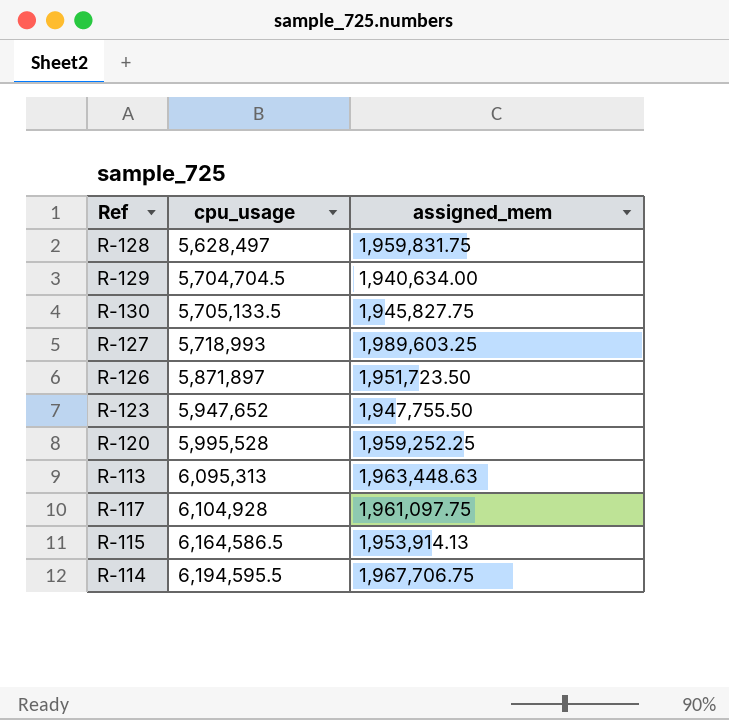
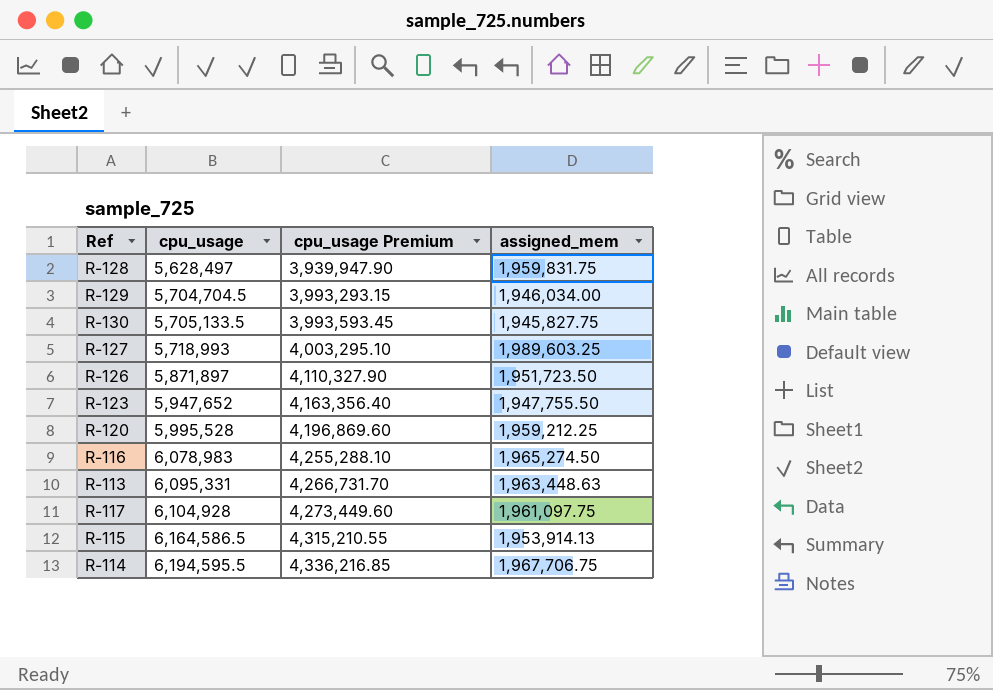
column cpu_usage Premium | formula: none -> [cpu_usage] * 0.7
R-129 | assigned_mem: 1,940,634.00 -> 1,946,034.00
R-120 | assigned_mem: 1,959,252.25 -> 1,959,212.25
row R-116: none -> 6,078,983 | 4,255,288.10 | 1,965,274.50
R-113 | cpu_usage: 6,095,313 -> 6,095,331

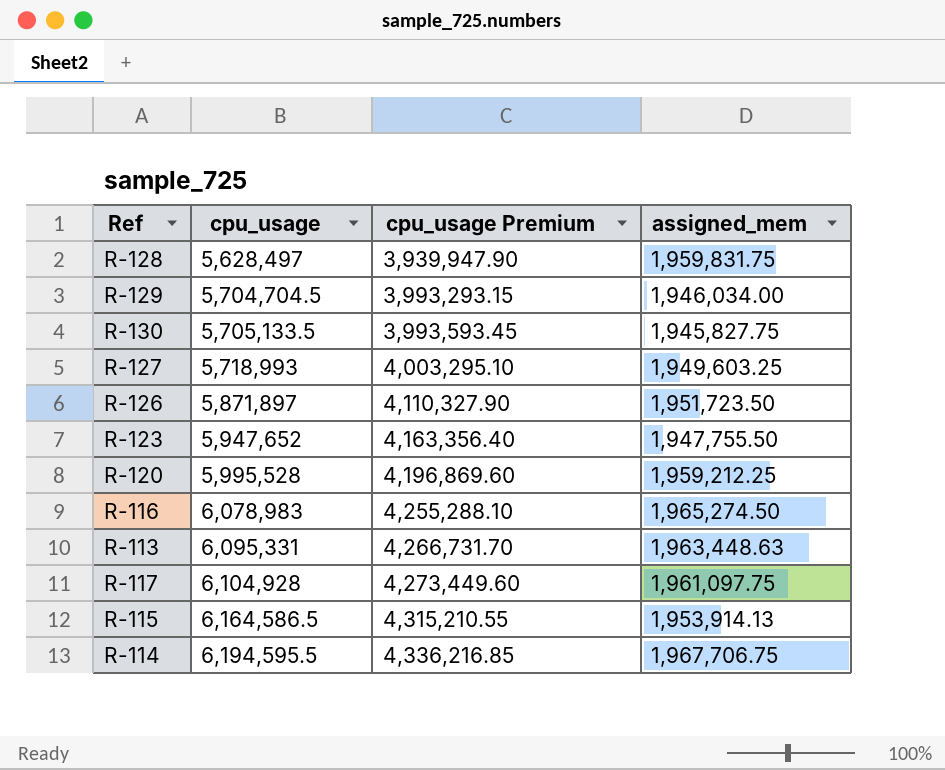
R-127 | assigned_mem: 1,989,603.25 -> 1,949,603.25

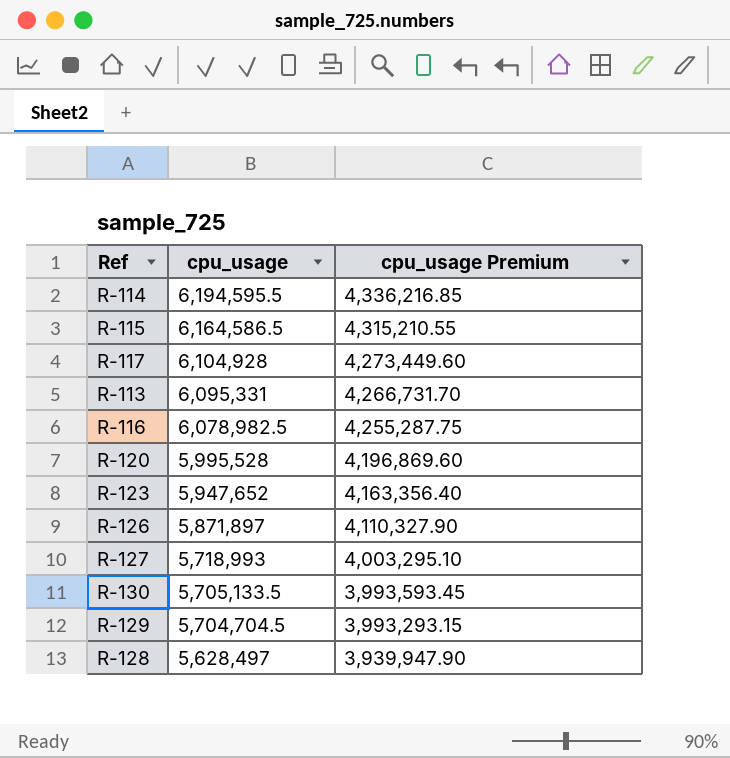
row order: cpu_usage ascending -> cpu_usage descending
column assigned_mem | position: 4 -> none
R-116 | cpu_usage: 6,078,983 -> 6,078,982.5
R-116 | cpu_usage Premium: 4,255,288.10 -> 4,255,287.75

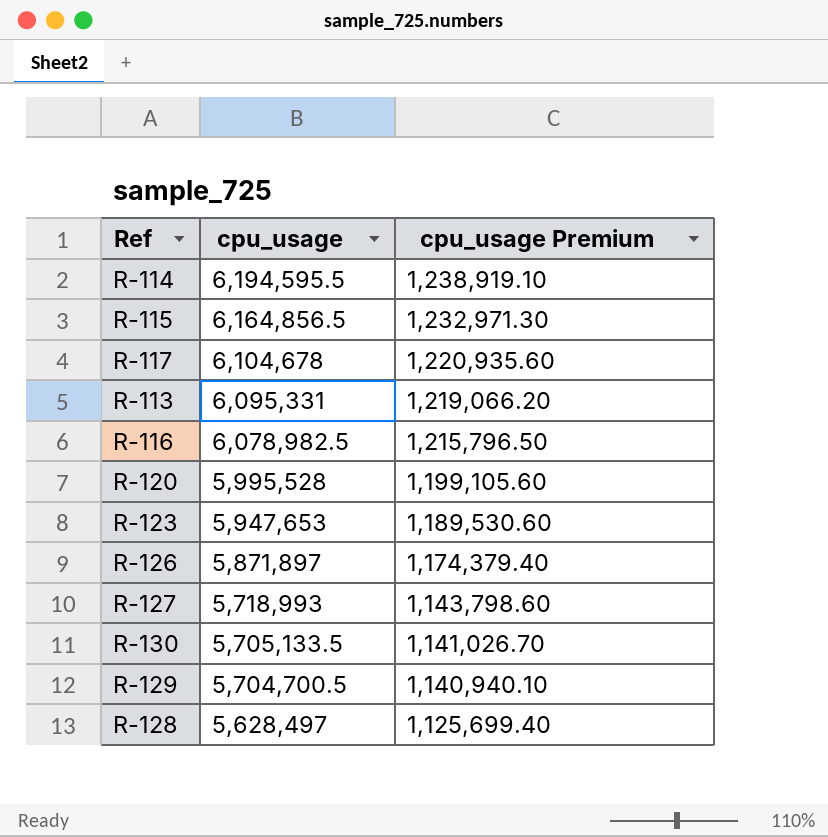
column cpu_usage Premium | formula: [cpu_usage] * 0.7 -> [cpu_usage] * 0.2
R-115 | cpu_usage: 6,164,586.5 -> 6,164,856.5
R-117 | cpu_usage: 6,104,928 -> 6,104,678
R-123 | cpu_usage: 5,947,652 -> 5,947,653
R-129 | cpu_usage: 5,704,704.5 -> 5,704,700.5

